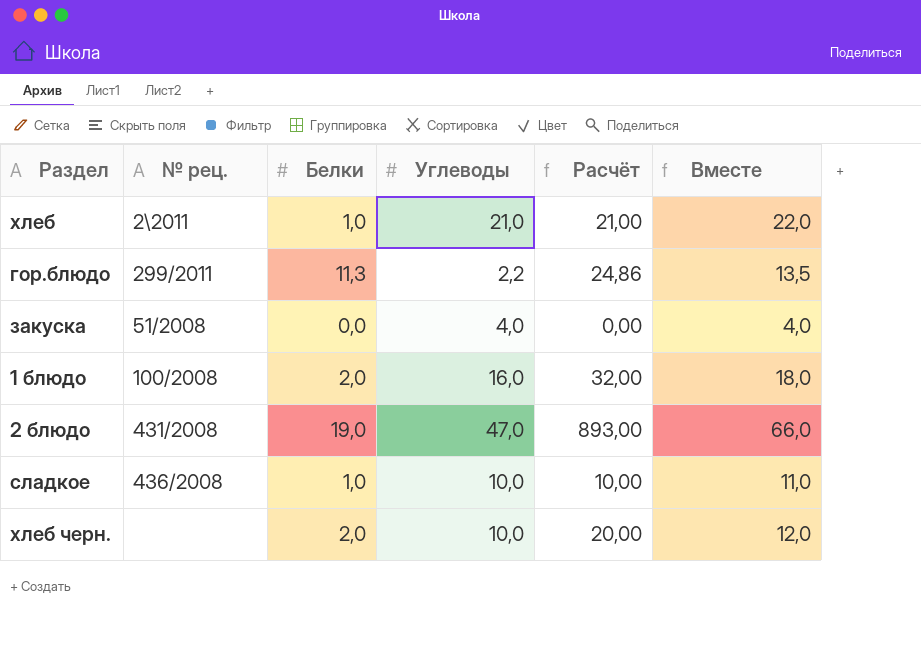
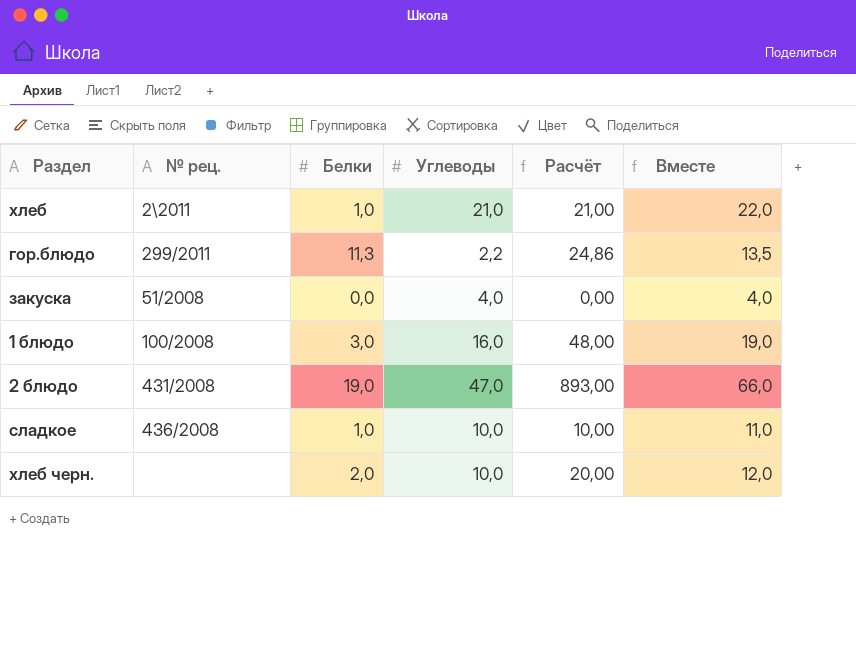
1 блюдо | Белки: 2,0 -> 3,0
1 блюдо | Расчёт: 32,00 -> 48,00
1 блюдо | Вместе: 18,0 -> 19,0

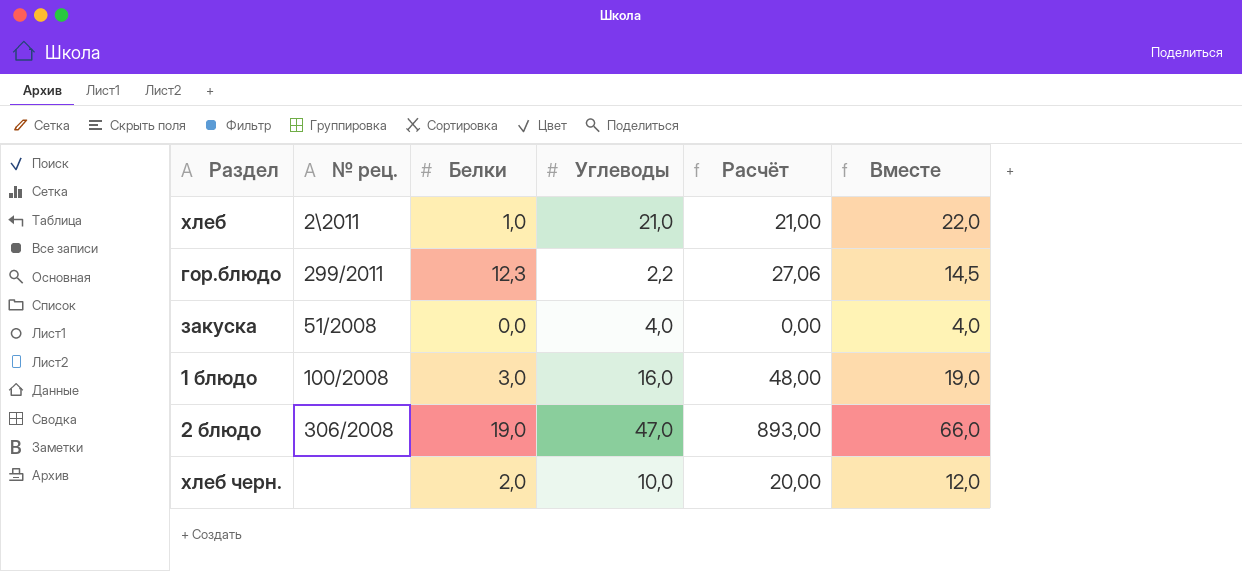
row сладкое: 436/2008 | 1,0 | 10,0 | 10,00 | 11,0 -> none
гор.блюдо | Белки: 11,3 -> 12,3
гор.блюдо | Расчёт: 24,86 -> 27,06
гор.блюдо | Вместе: 13,5 -> 14,5
2 блюдо | № рец.: 431/2008 -> 306/2008

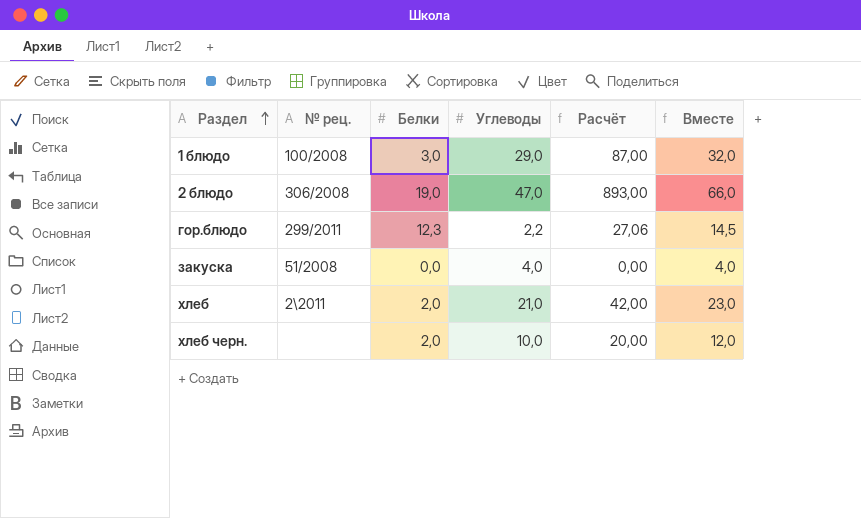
row order: none -> Раздел ascending
1 блюдо | Углеводы: 16,0 -> 29,0
1 блюдо | Расчёт: 48,00 -> 87,00
1 блюдо | Вместе: 19,0 -> 32,0
хлеб | Белки: 1,0 -> 2,0
хлеб | Расчёт: 21,00 -> 42,00
хлеб | Вместе: 22,0 -> 23,0

